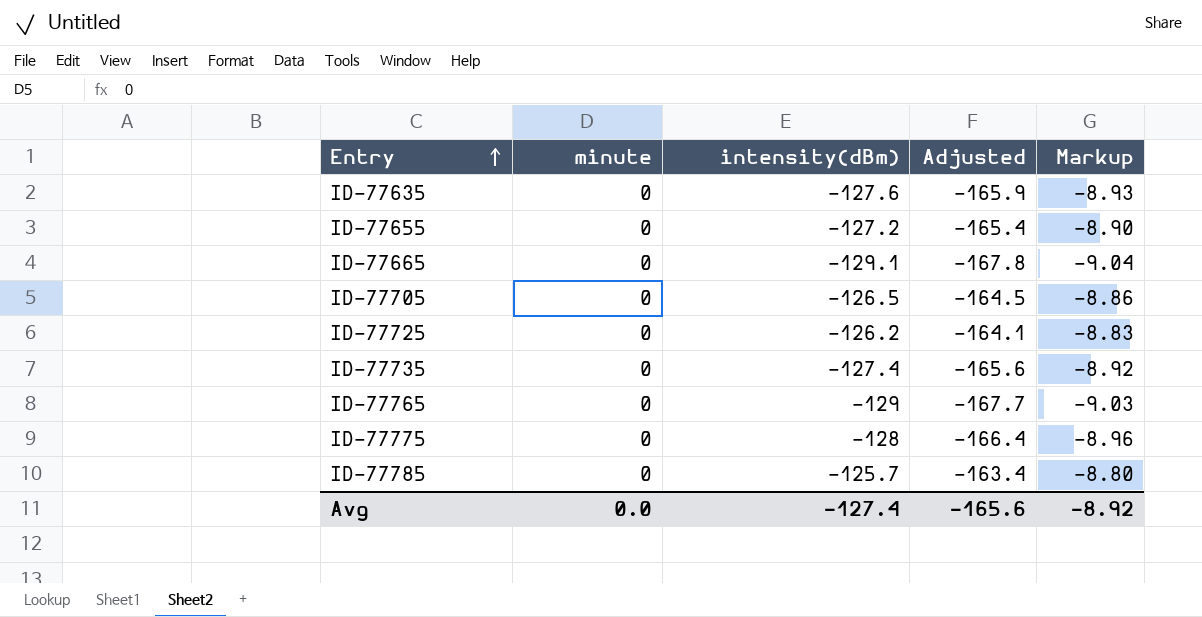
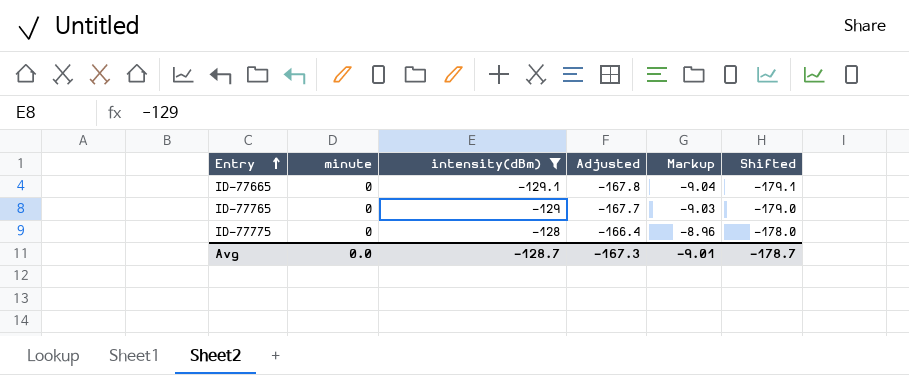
filter: none -> intensity(dBm) <= -128
column Shifted | formula: none -> [intensity(dBm)] - 50
Avg | intensity(dBm): -127.4 -> -128.7
Avg | Adjusted: -165.6 -> -167.3
Avg | Markup: -8.92 -> -9.01

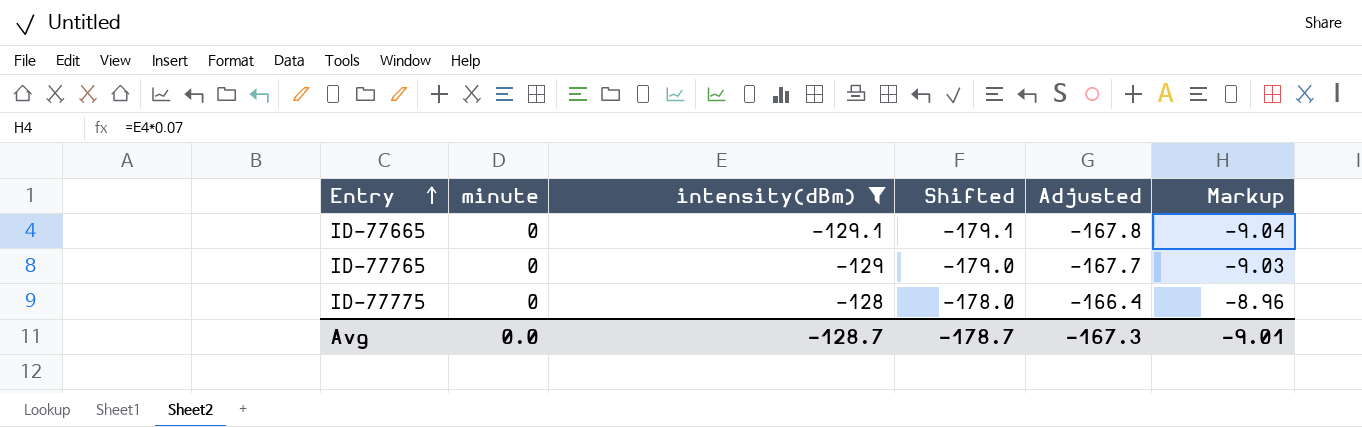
column Shifted | position: 6 -> 4

